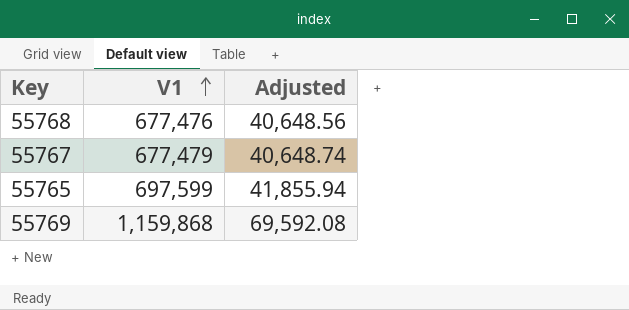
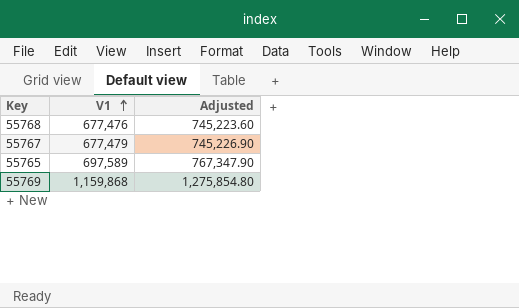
column Adjusted | formula: [V1] * 0.06 -> [V1] * 1.1
55765 | V1: 697,599 -> 697,589

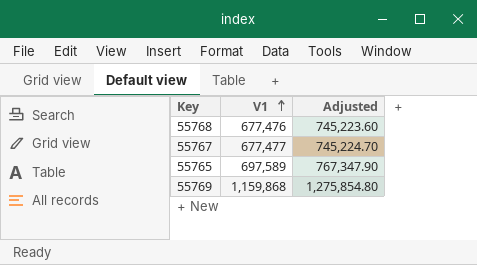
55767 | V1: 677,479 -> 677,477
55767 | Adjusted: 745,226.90 -> 745,224.70

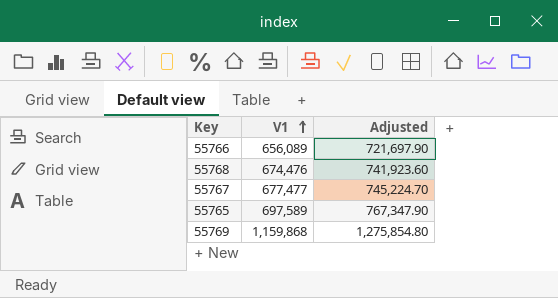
row 55766: none -> 656,089 | 721,697.90
55768 | V1: 677,476 -> 674,476
55768 | Adjusted: 745,223.60 -> 741,923.60

